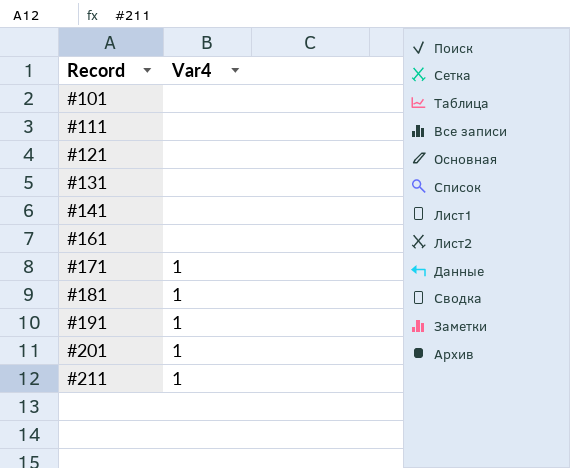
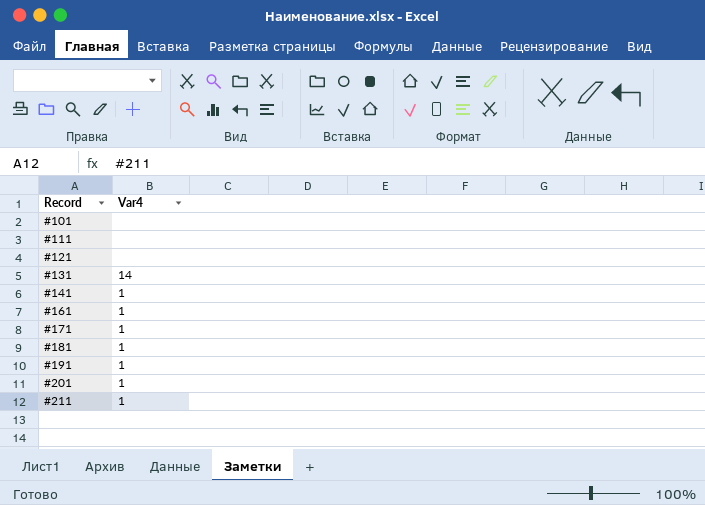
#131 | Var4: none -> 14
#141 | Var4: none -> 1
#161 | Var4: none -> 1

